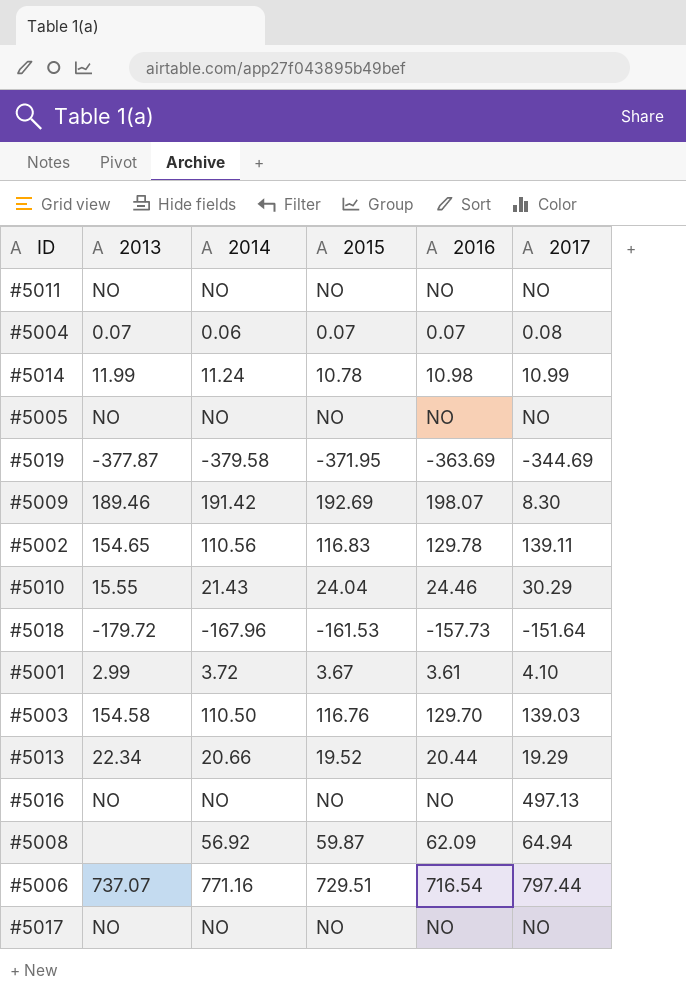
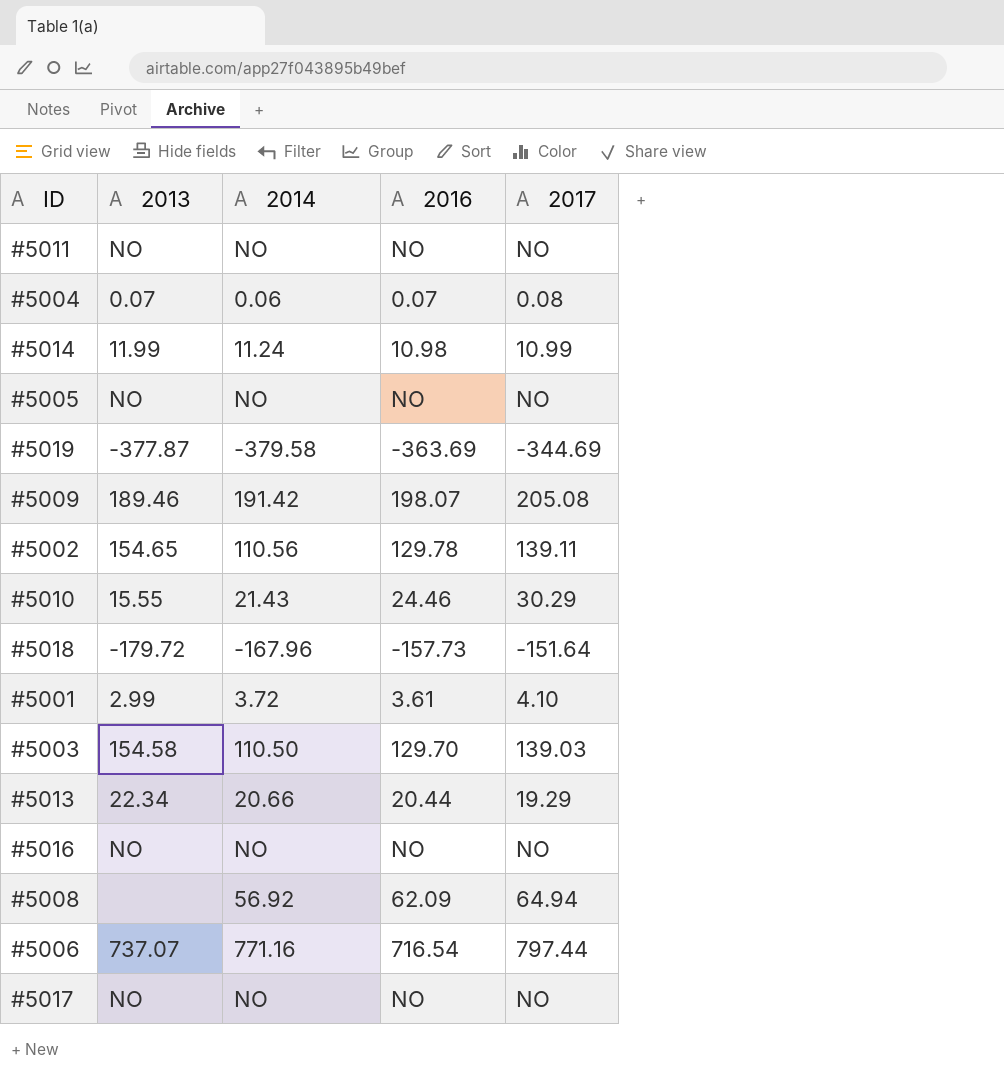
column 2015 | position: 4 -> none
#5009 | 2017: 8.30 -> 205.08
#5016 | 2017: 497.13 -> NO

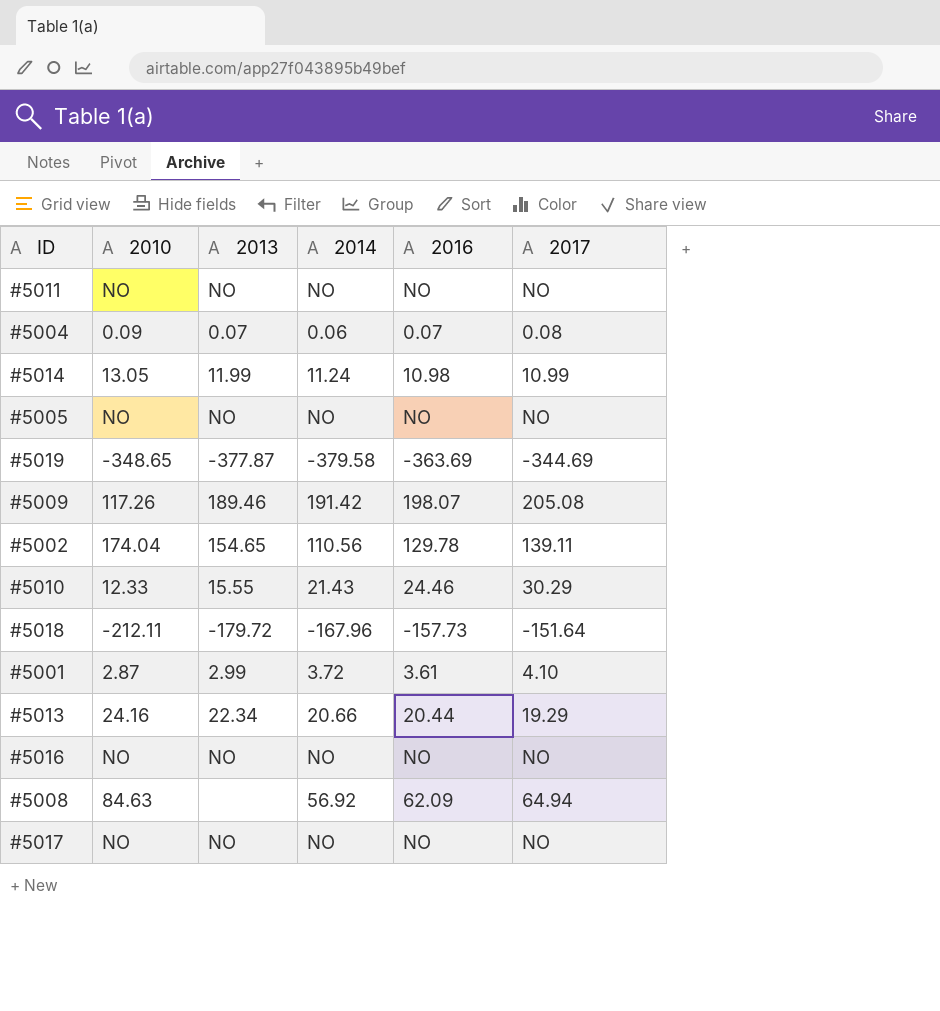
column 2010 | position: none -> 2
row #5003: 154.58 | 110.50 | 129.70 | 139.03 -> none
row #5006: 737.07 | 771.16 | 716.54 | 797.44 -> none

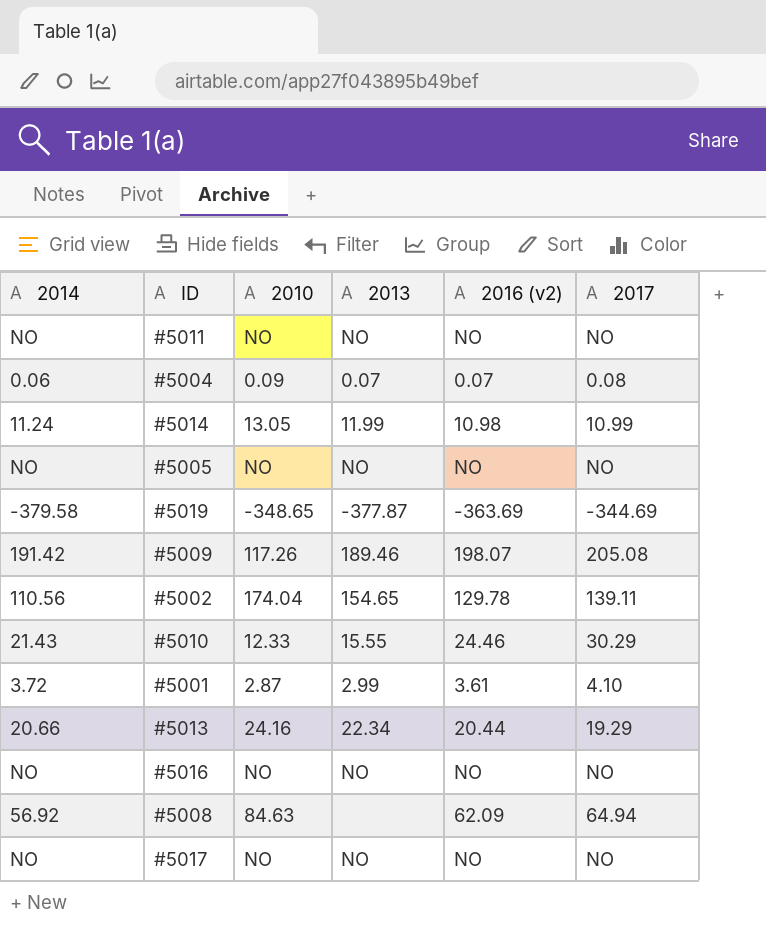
column 2014 | position: 4 -> 1
column name: 2016 -> 2016 (v2)
row #5018: -212.11 | -179.72 | -167.96 | -157.73 | -151.64 -> none

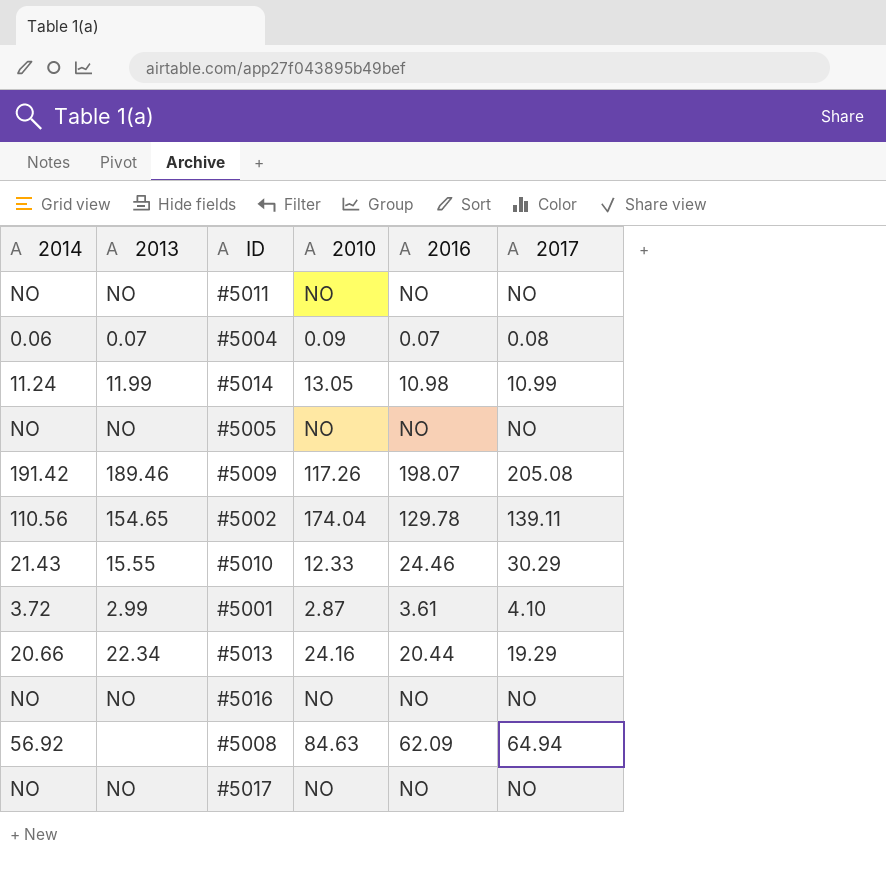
column 2013 | position: 4 -> 2
column name: 2016 (v2) -> 2016
row #5019: -379.58 | -348.65 | -377.87 | -363.69 | -344.69 -> none

